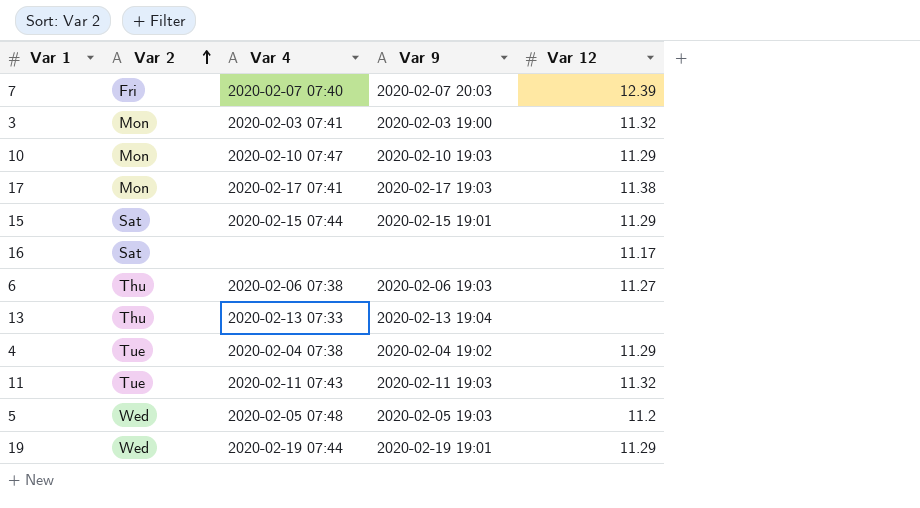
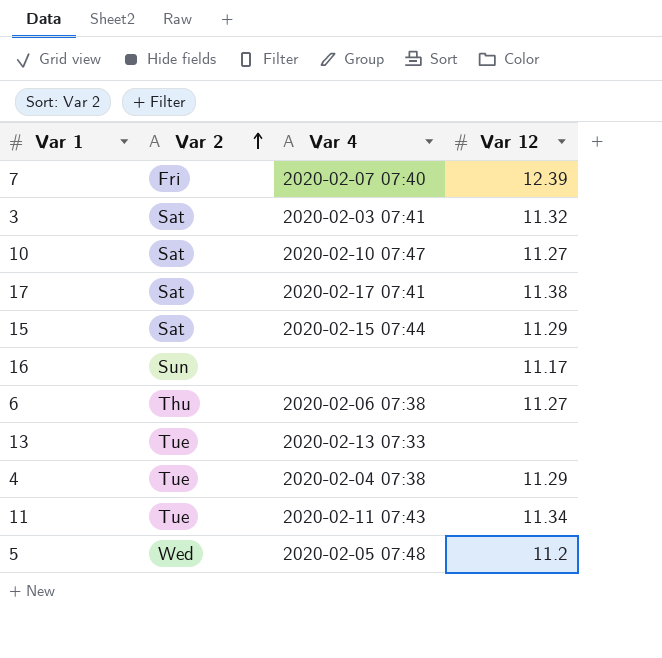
column Var 9 | position: 4 -> none
row 19: Wed | 2020-02-19 07:44 | 2020-02-19 19:01 | 11.29 -> none
3 | Var 2: Mon -> Sat
10 | Var 2: Mon -> Sat
10 | Var 12: 11.29 -> 11.27
17 | Var 2: Mon -> Sat
16 | Var 2: Sat -> Sun
13 | Var 2: Thu -> Tue
11 | Var 12: 11.32 -> 11.34

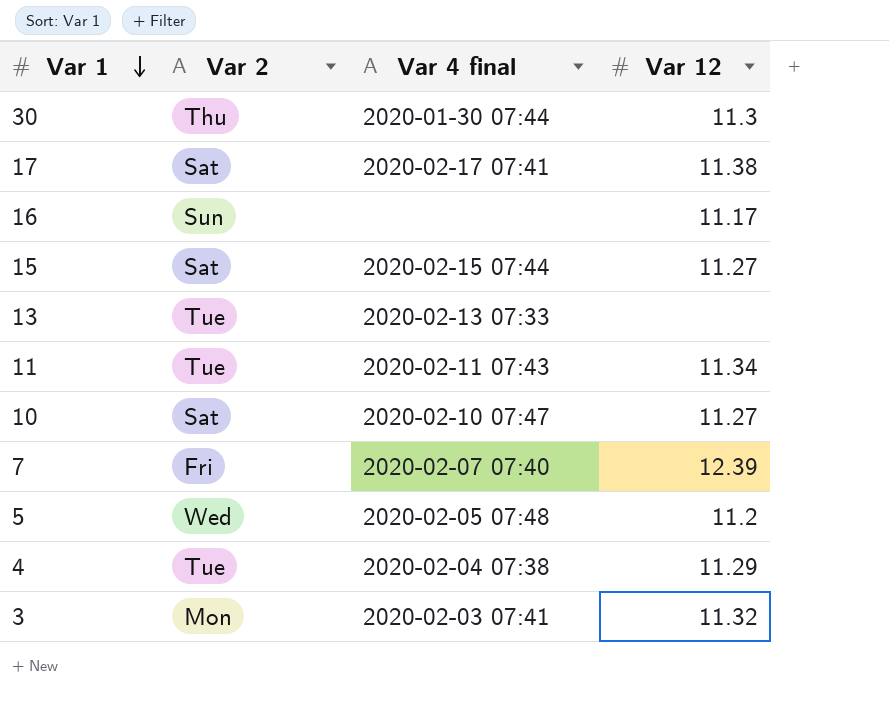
row order: Var 2 ascending -> Var 1 descending
column name: Var 4 -> Var 4 final
row 6: Thu | 2020-02-06 07:38 | 11.27 -> none
row 30: none -> Thu | 2020-01-30 07:44 | 11.3
15 | Var 12: 11.29 -> 11.27
3 | Var 2: Sat -> Mon

